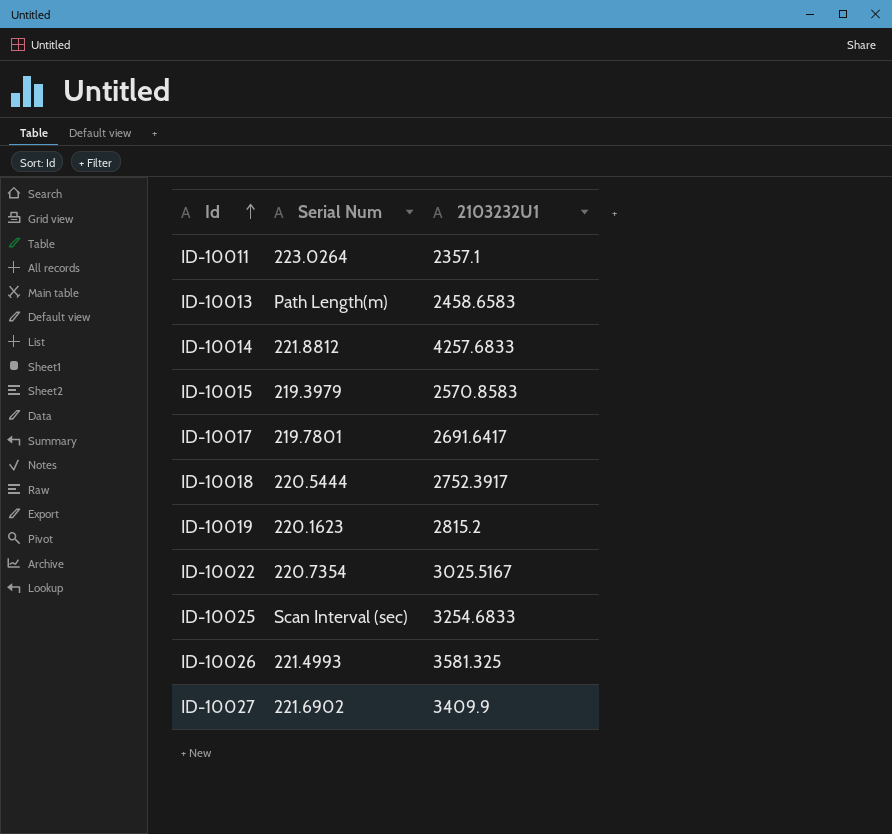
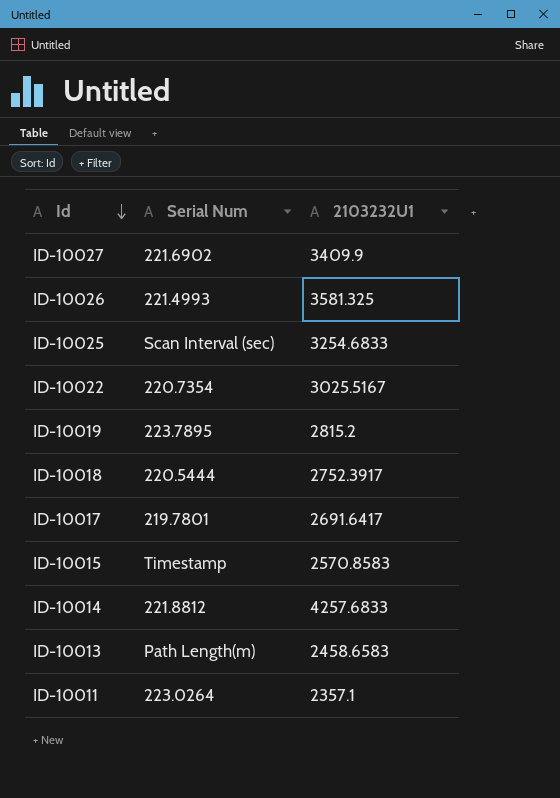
row order: Id ascending -> Id descending
ID-10019 | Serial Num: 220.1623 -> 223.7895
ID-10015 | Serial Num: 219.3979 -> Timestamp

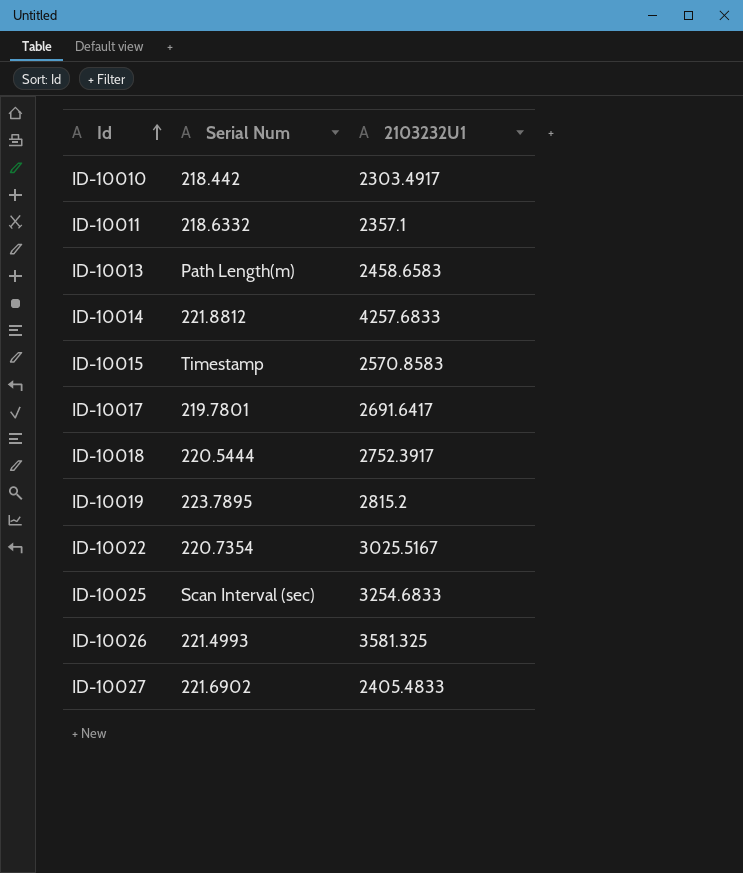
row order: Id descending -> Id ascending
row ID-10010: none -> 218.442 | 2303.4917
ID-10011 | Serial Num: 223.0264 -> 218.6332
ID-10027 | 2103232U1: 3409.9 -> 2405.4833

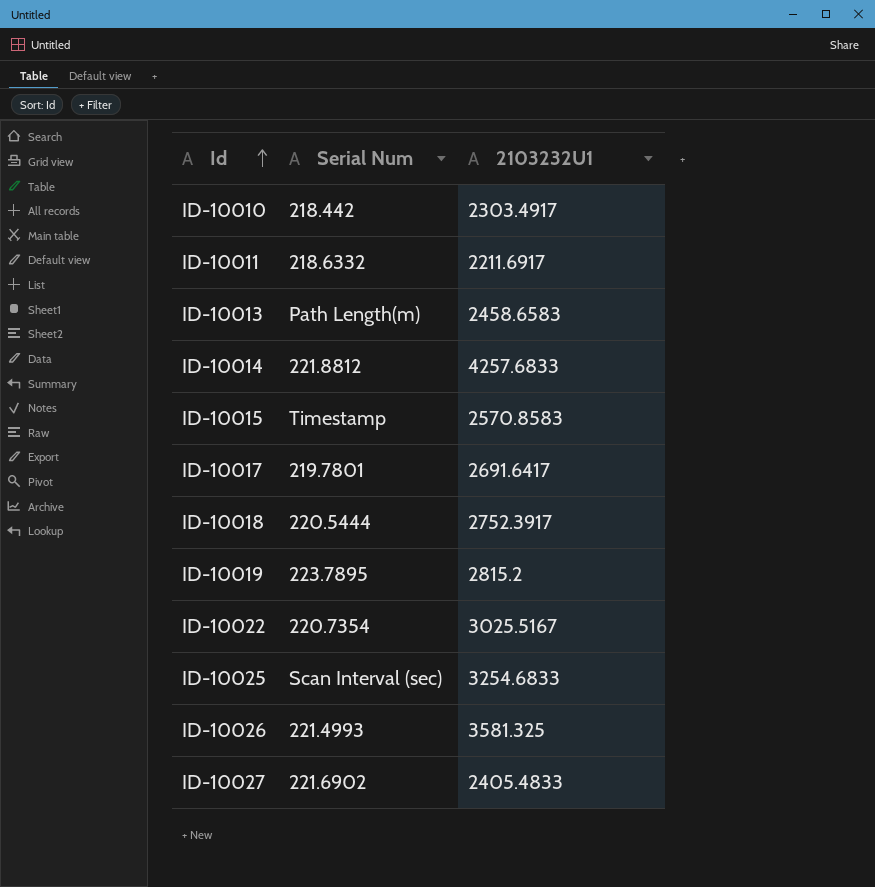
ID-10011 | 2103232U1: 2357.1 -> 2211.6917

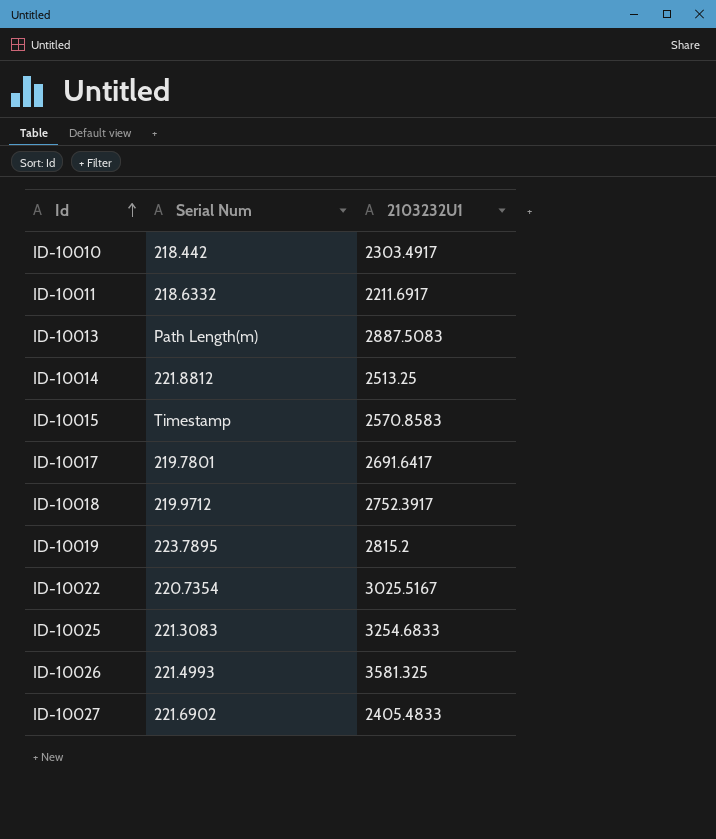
ID-10013 | 2103232U1: 2458.6583 -> 2887.5083
ID-10014 | 2103232U1: 4257.6833 -> 2513.25
ID-10018 | Serial Num: 220.5444 -> 219.9712
ID-10025 | Serial Num: Scan Interval (sec) -> 221.3083

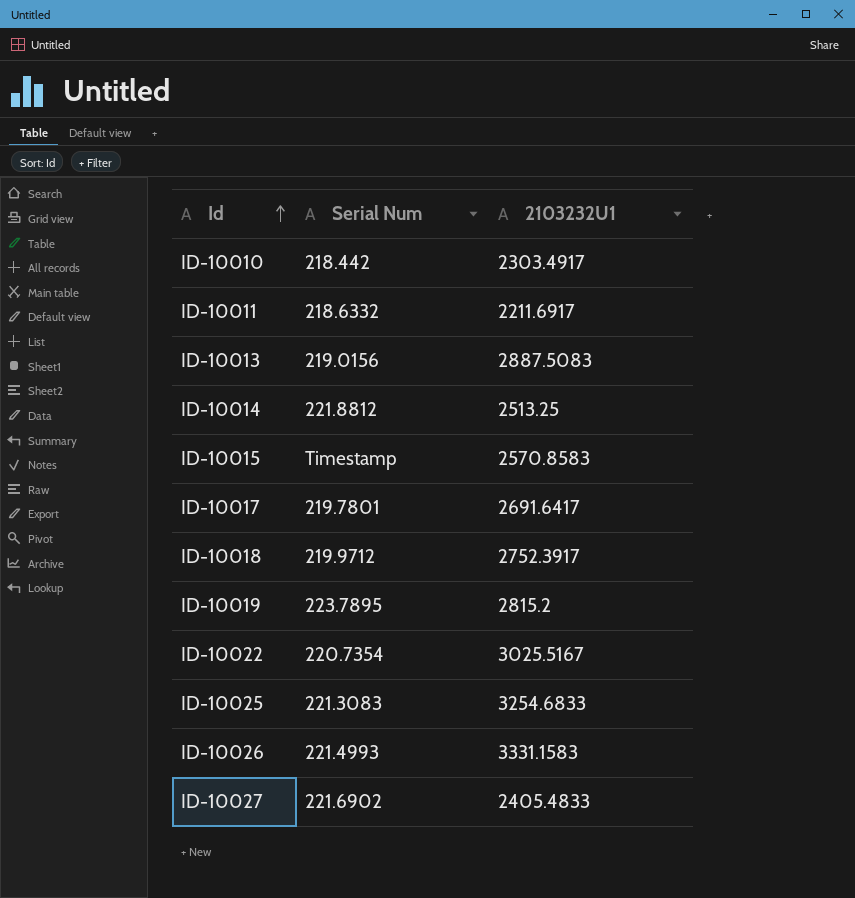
ID-10013 | Serial Num: Path Length(m) -> 219.0156
ID-10026 | 2103232U1: 3581.325 -> 3331.1583

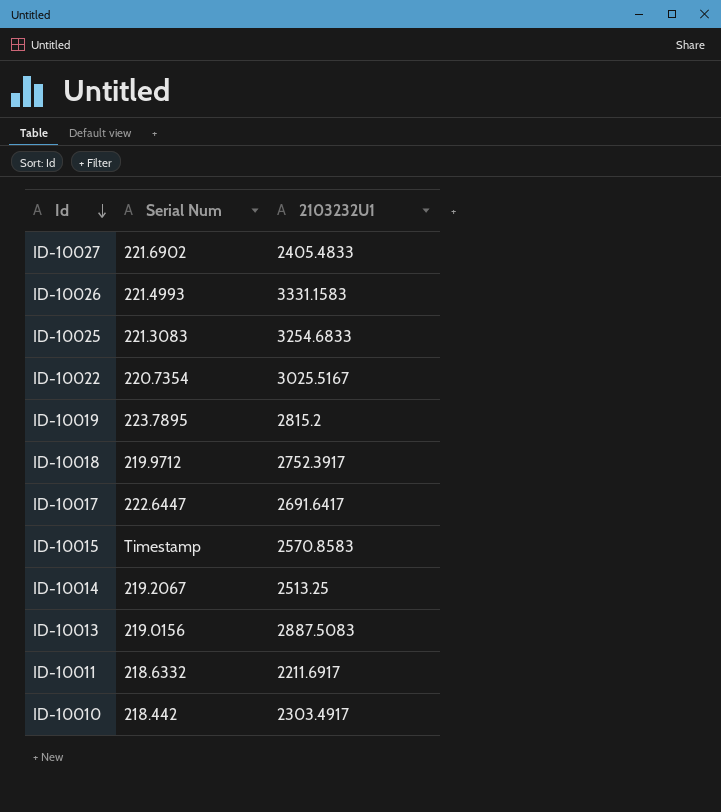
row order: Id ascending -> Id descending
ID-10017 | Serial Num: 219.7801 -> 222.6447
ID-10014 | Serial Num: 221.8812 -> 219.2067

